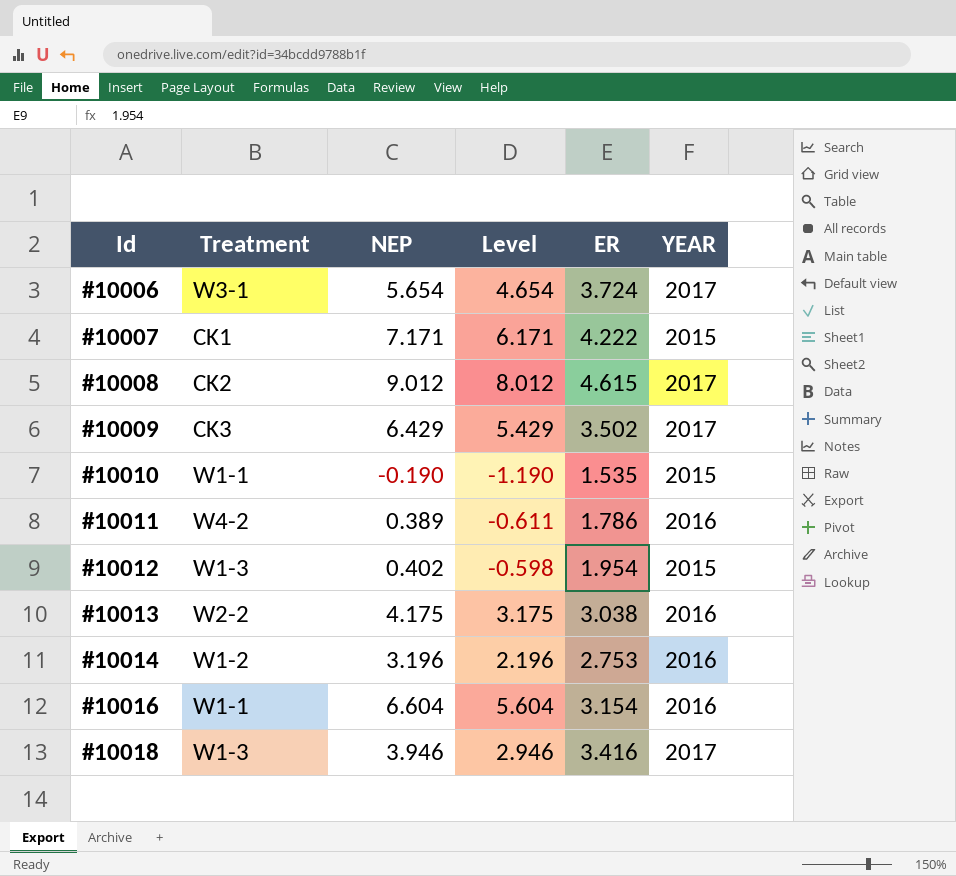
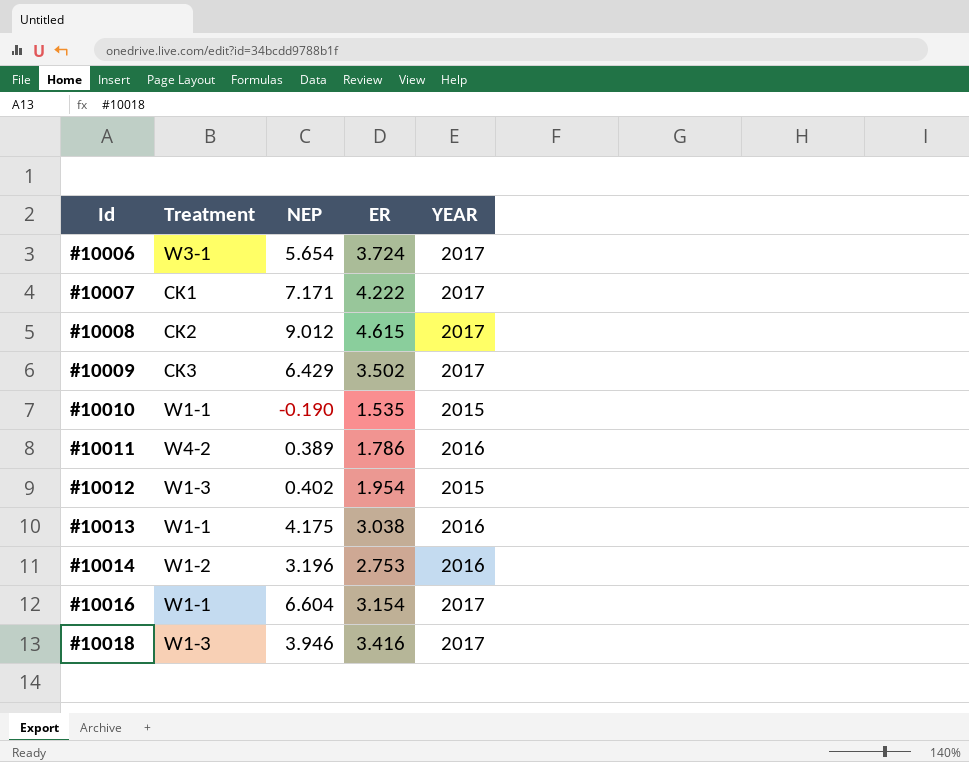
column Level | formula: [NEP] - 1 -> none
#10007 | YEAR: 2015 -> 2017
#10013 | Treatment: W2-2 -> W1-1
#10016 | YEAR: 2016 -> 2017

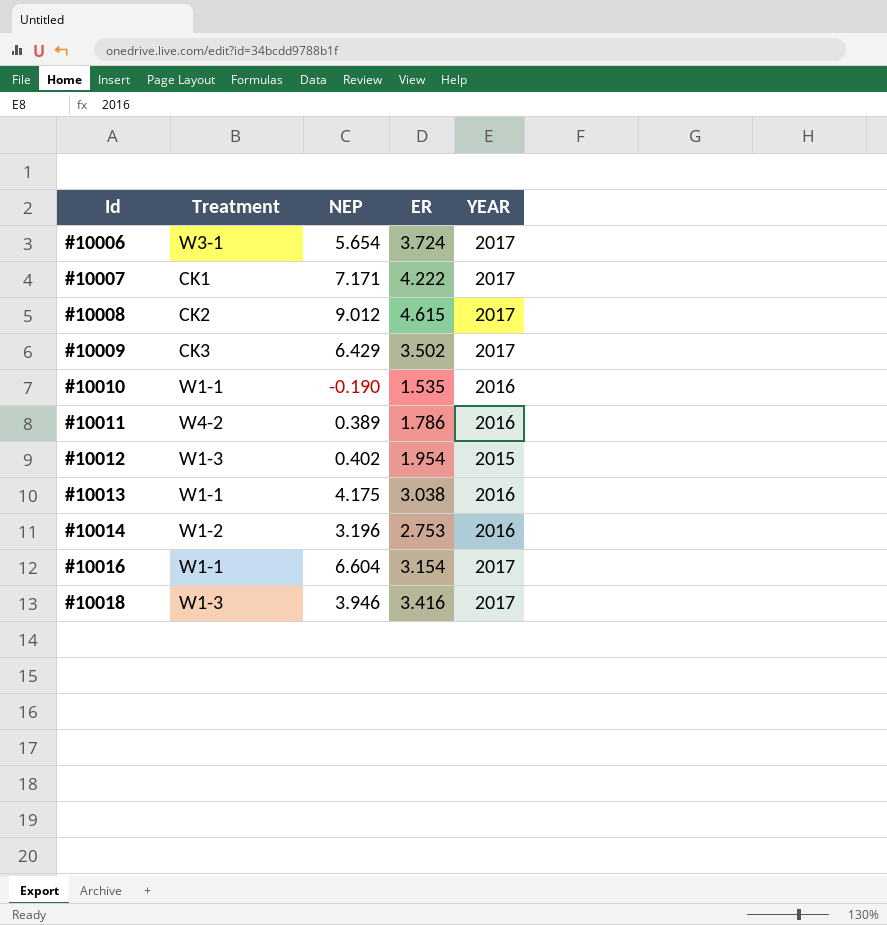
#10010 | YEAR: 2015 -> 2016

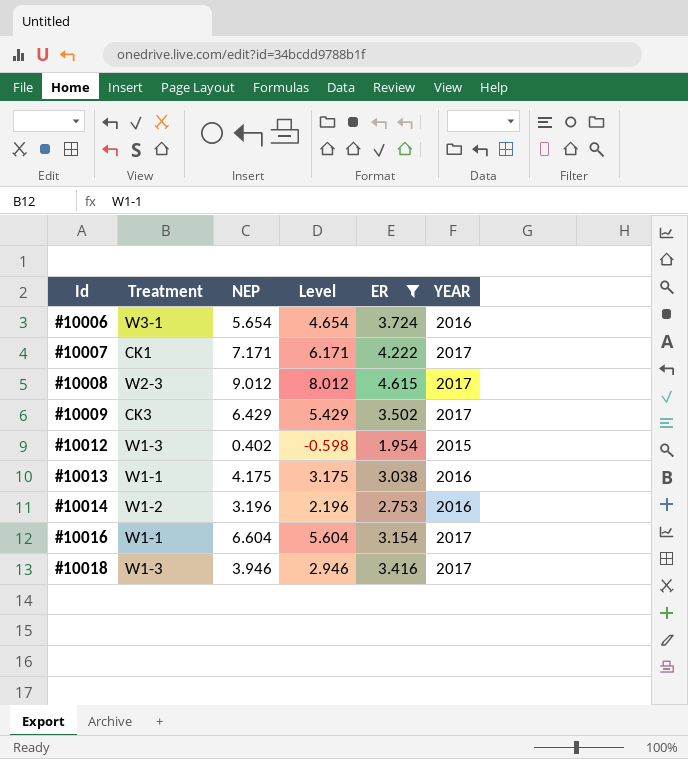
filter: none -> ER >= 1.954
column Level | formula: none -> [NEP] - 1
#10006 | YEAR: 2017 -> 2016
#10008 | Treatment: CK2 -> W2-3

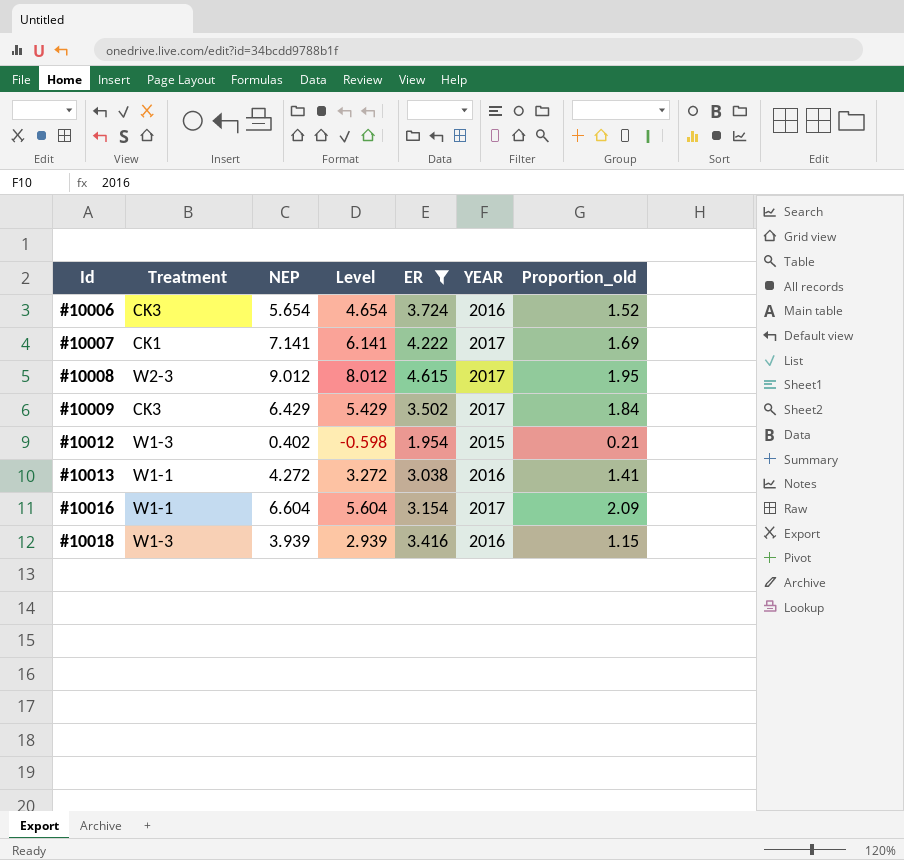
column Proportion_old | formula: none -> [NEP] / [ER]
row #10014: W1-2 | 3.196 | 2.196 | 2.753 | 2016 -> none
#10006 | Treatment: W3-1 -> CK3
#10007 | NEP: 7.171 -> 7.141
#10007 | Level: 6.171 -> 6.141
#10013 | NEP: 4.175 -> 4.272
#10013 | Level: 3.175 -> 3.272
#10018 | NEP: 3.946 -> 3.939
#10018 | Level: 2.946 -> 2.939
#10018 | YEAR: 2017 -> 2016

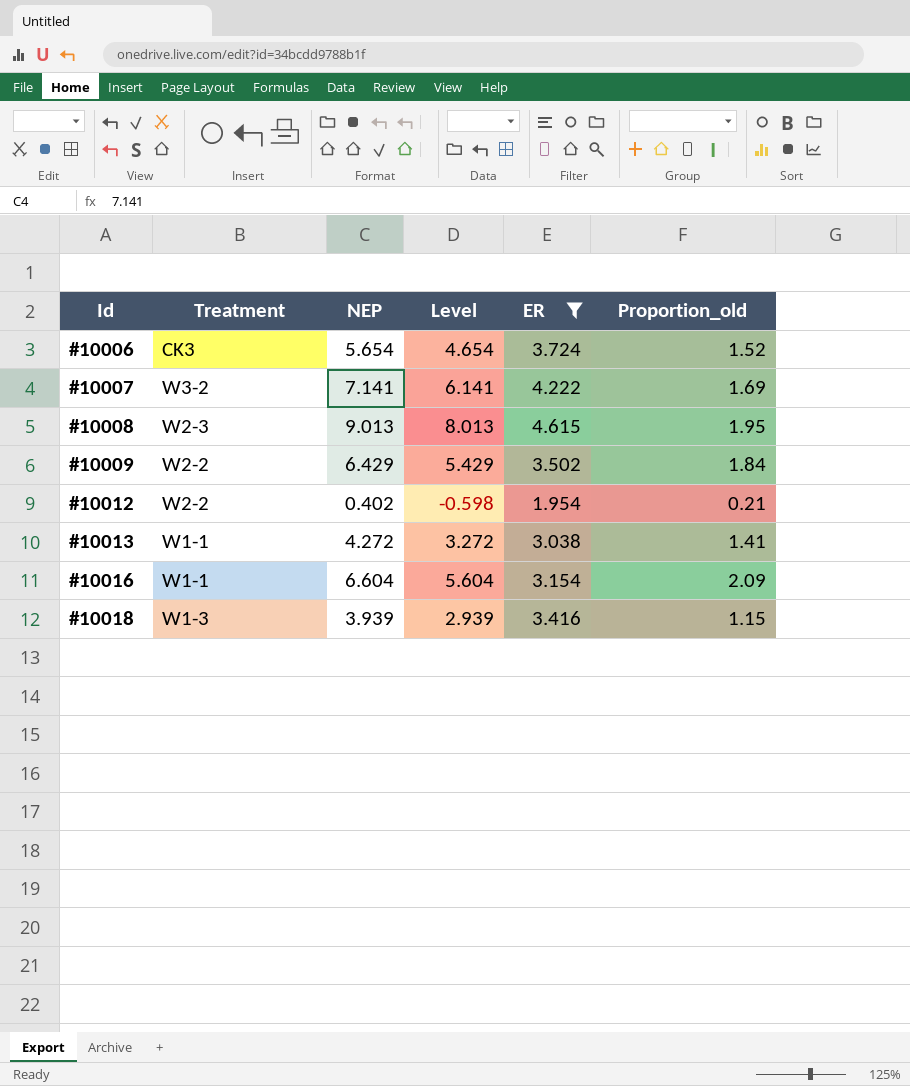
column YEAR | position: 6 -> none
#10007 | Treatment: CK1 -> W3-2
#10008 | NEP: 9.012 -> 9.013
#10008 | Level: 8.012 -> 8.013
#10009 | Treatment: CK3 -> W2-2
#10012 | Treatment: W1-3 -> W2-2

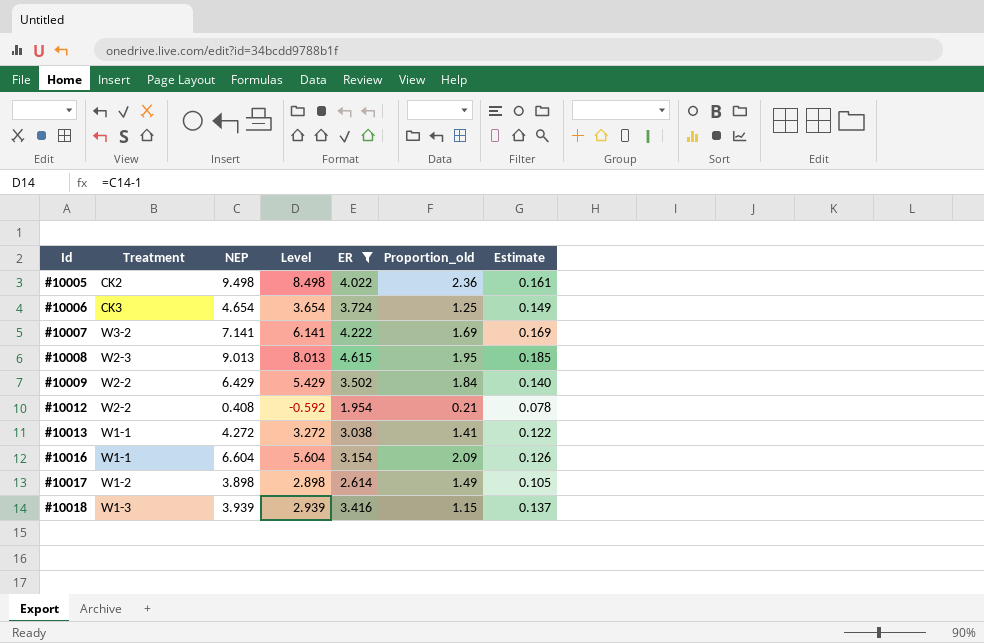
column Estimate | formula: none -> [ER] * 0.04
row #10005: none -> CK2 | 9.498 | 8.498 | 4.022 | 2.36 | 0.161
#10006 | NEP: 5.654 -> 4.654
#10006 | Level: 4.654 -> 3.654
#10006 | Proportion_old: 1.52 -> 1.25
#10012 | NEP: 0.402 -> 0.408
#10012 | Level: -0.598 -> -0.592
row #10017: none -> W1-2 | 3.898 | 2.898 | 2.614 | 1.49 | 0.105

